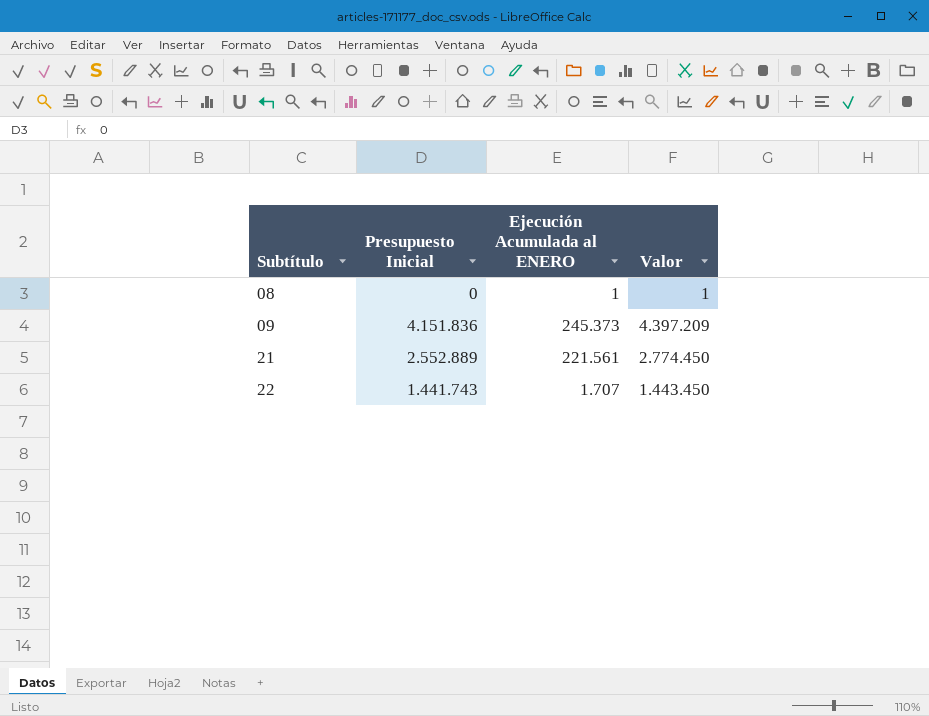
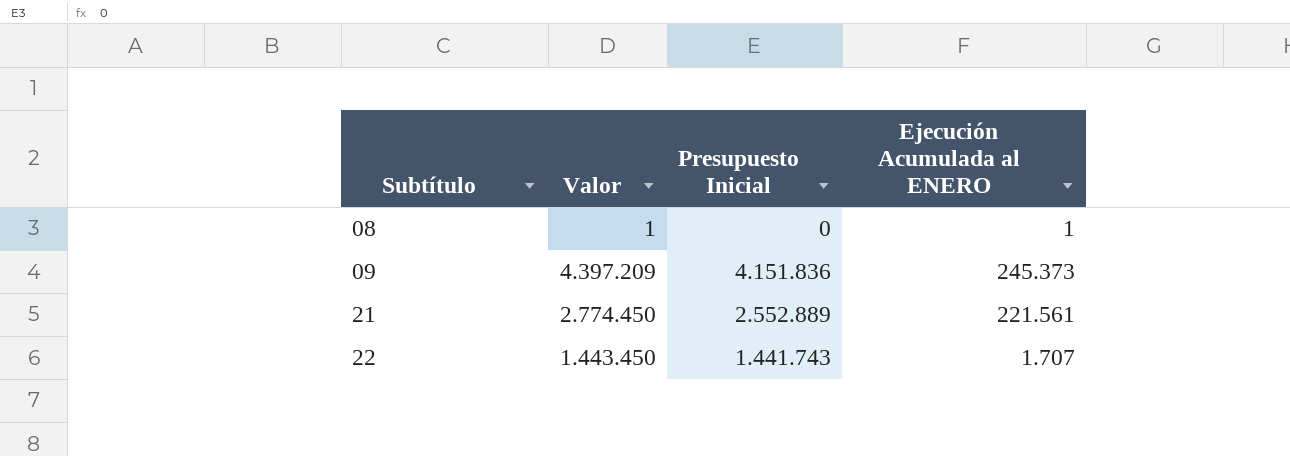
column Valor | position: 4 -> 2

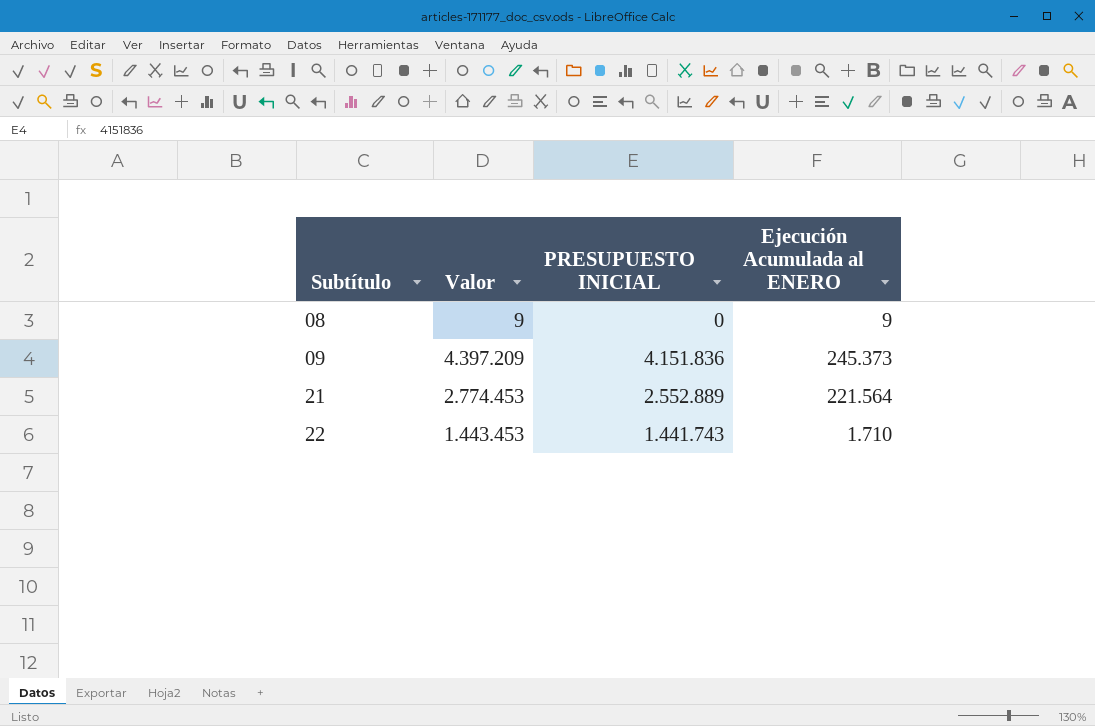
column name: Presupuesto Inicial -> PRESUPUESTO INICIAL
08 | Valor: 1 -> 9
08 | Ejecución Acumulada al ENERO: 1 -> 9
21 | Valor: 2.774.450 -> 2.774.453
21 | Ejecución Acumulada al ENERO: 221.561 -> 221.564
22 | Valor: 1.443.450 -> 1.443.453
22 | Ejecución Acumulada al ENERO: 1.707 -> 1.710

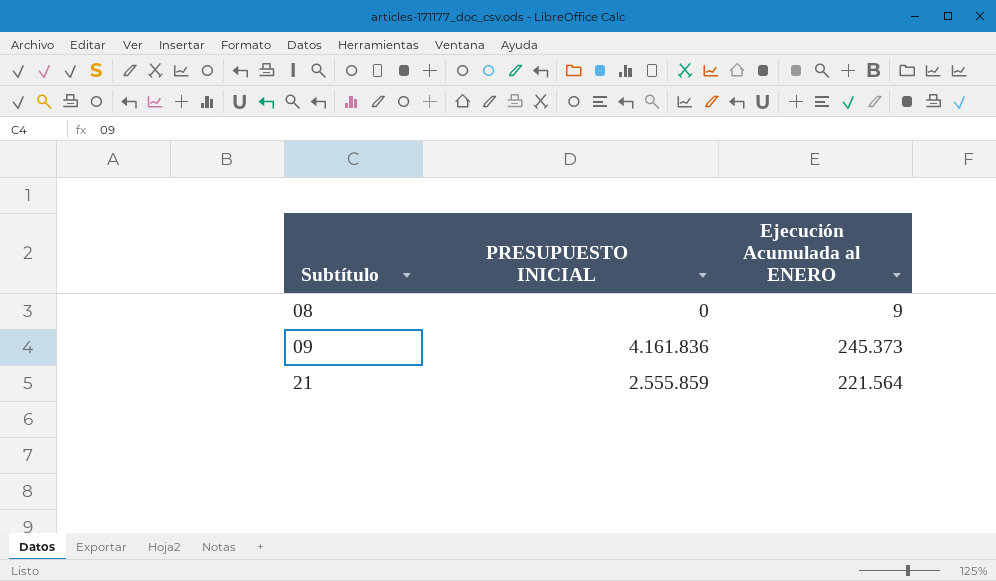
column Valor | formula: [PRESUPUESTO INICIAL] + [Ejecución Acumulada al ENERO] -> none
row 22: 1.443.453 | 1.441.743 | 1.710 -> none
09 | PRESUPUESTO INICIAL: 4.151.836 -> 4.161.836
21 | PRESUPUESTO INICIAL: 2.552.889 -> 2.555.859

